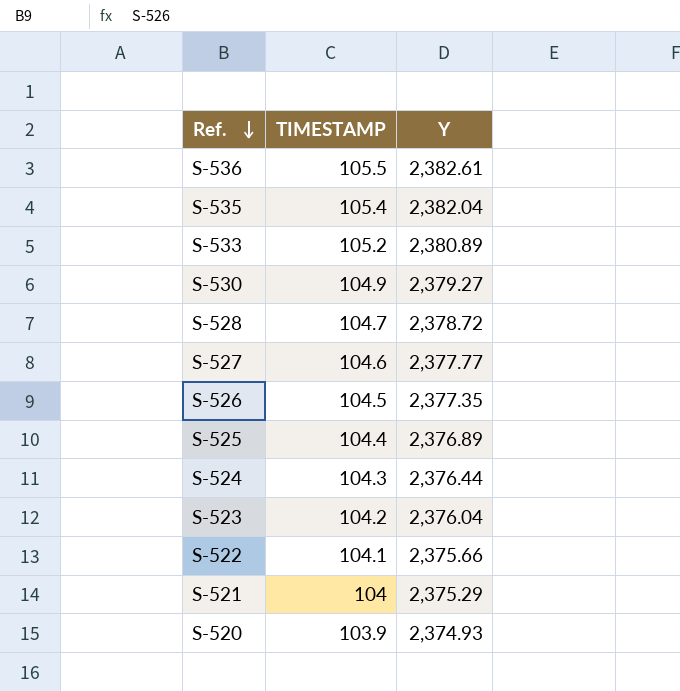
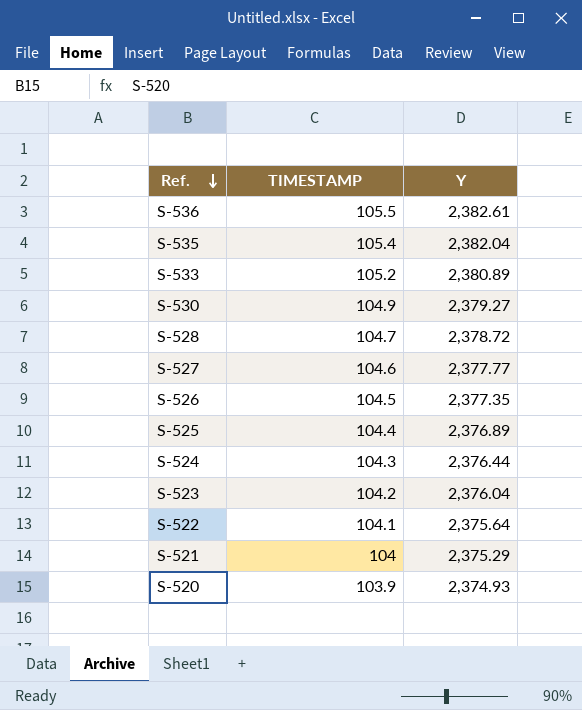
S-522 | Y: 2,375.66 -> 2,375.64

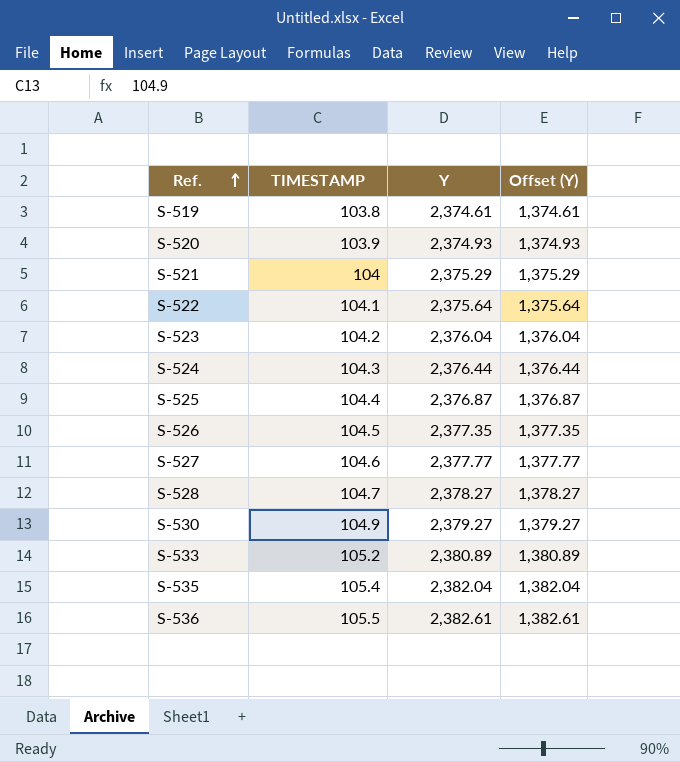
row order: Ref. descending -> Ref. ascending
column Offset (Y) | formula: none -> [Y] - 1000
row S-519: none -> 103.8 | 2,374.61 | 1,374.61
S-525 | Y: 2,376.89 -> 2,376.87
S-528 | Y: 2,378.72 -> 2,378.27

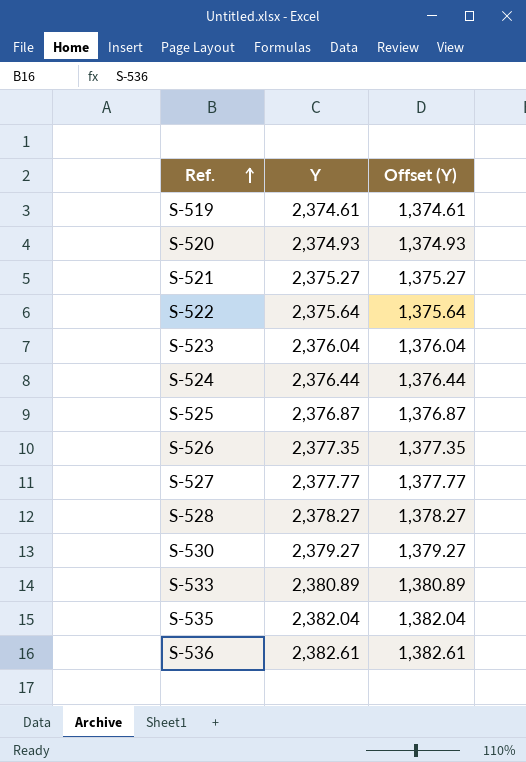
column TIMESTAMP | position: 2 -> none
S-521 | Y: 2,375.29 -> 2,375.27
S-521 | Offset (Y): 1,375.29 -> 1,375.27

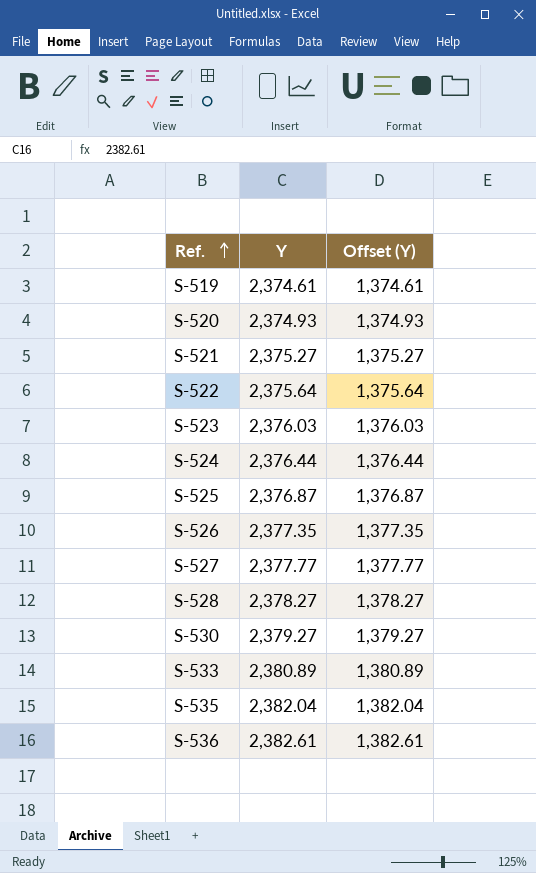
S-523 | Y: 2,376.04 -> 2,376.03
S-523 | Offset (Y): 1,376.04 -> 1,376.03

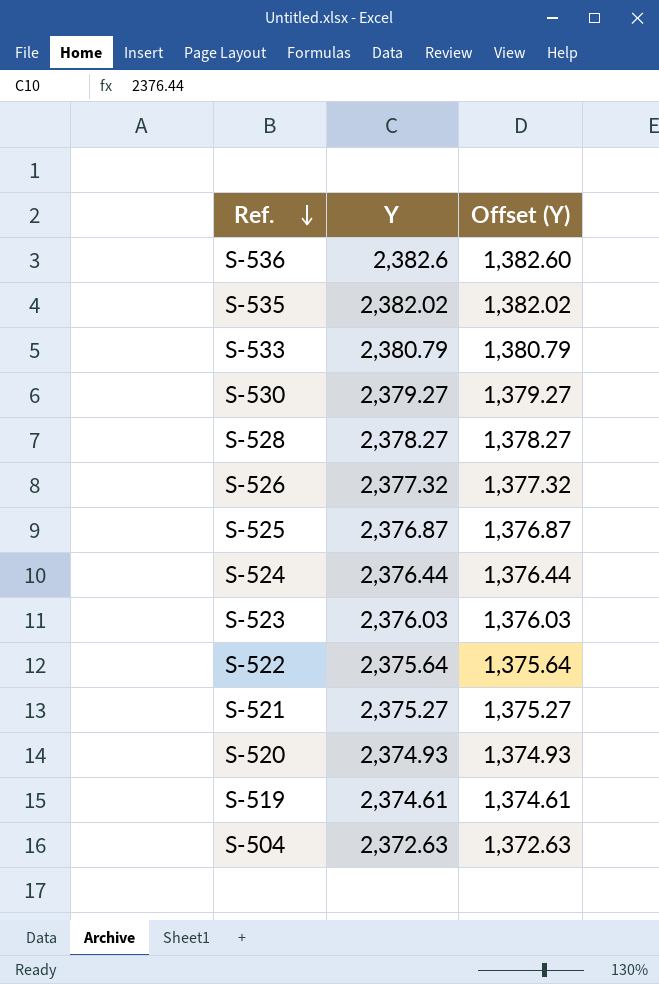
row order: Ref. ascending -> Ref. descending
row S-527: 2,377.77 | 1,377.77 -> none
S-536 | Y: 2,382.61 -> 2,382.6
S-536 | Offset (Y): 1,382.61 -> 1,382.60
S-535 | Y: 2,382.04 -> 2,382.02
S-535 | Offset (Y): 1,382.04 -> 1,382.02
S-533 | Y: 2,380.89 -> 2,380.79
S-533 | Offset (Y): 1,380.89 -> 1,380.79
S-526 | Y: 2,377.35 -> 2,377.32
S-526 | Offset (Y): 1,377.35 -> 1,377.32
row S-504: none -> 2,372.63 | 1,372.63

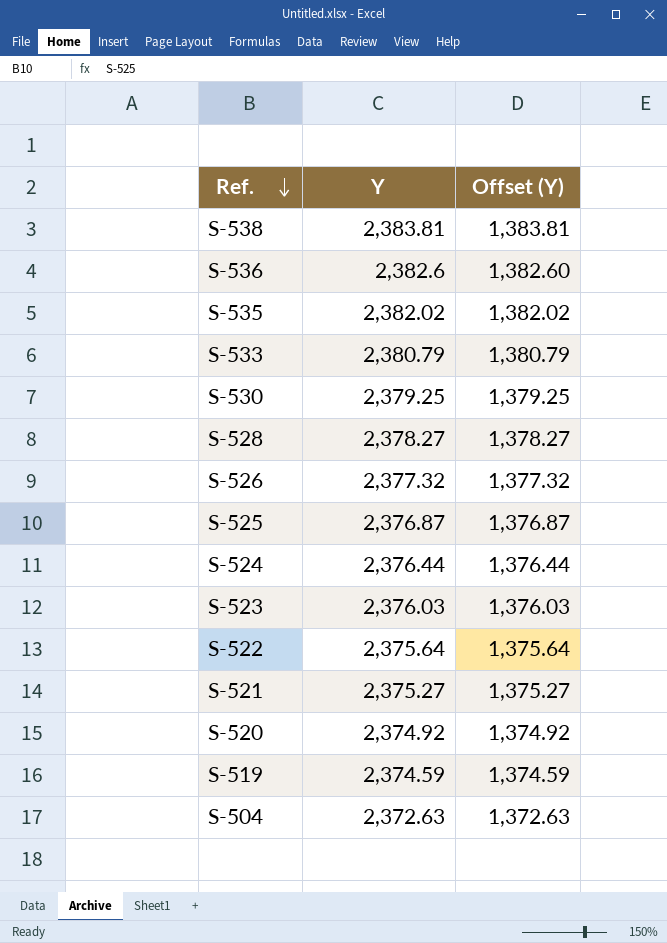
row S-538: none -> 2,383.81 | 1,383.81
S-530 | Y: 2,379.27 -> 2,379.25
S-530 | Offset (Y): 1,379.27 -> 1,379.25
S-520 | Y: 2,374.93 -> 2,374.92
S-520 | Offset (Y): 1,374.93 -> 1,374.92
S-519 | Y: 2,374.61 -> 2,374.59
S-519 | Offset (Y): 1,374.61 -> 1,374.59

